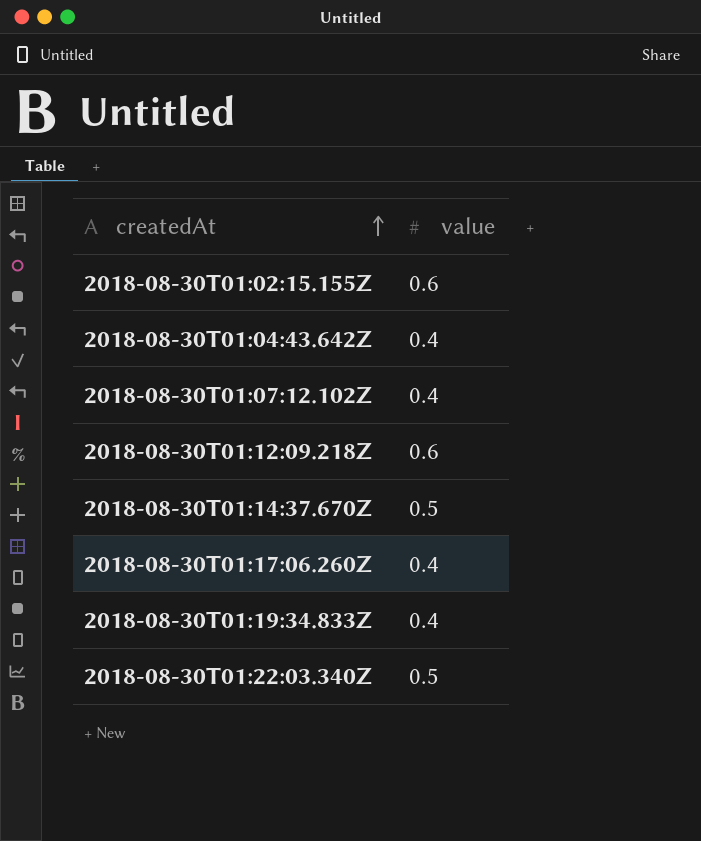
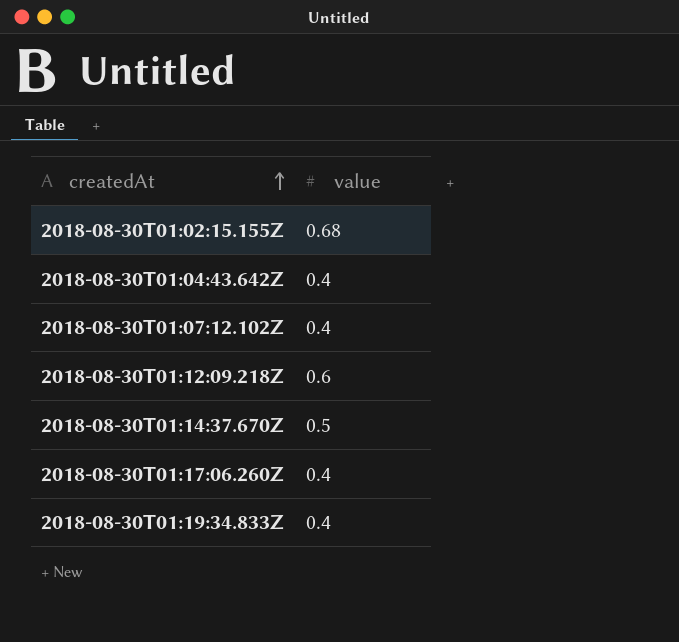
row 2018-08-30T01:22:03.340Z: 0.5 -> none
2018-08-30T01:02:15.155Z | value: 0.6 -> 0.68

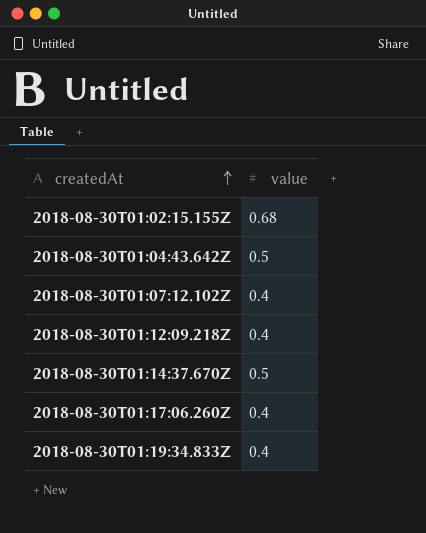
2018-08-30T01:04:43.642Z | value: 0.4 -> 0.5
2018-08-30T01:12:09.218Z | value: 0.6 -> 0.4

